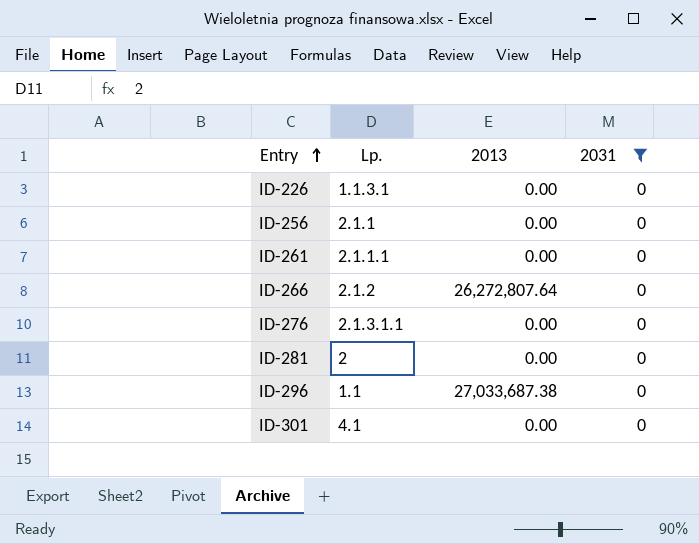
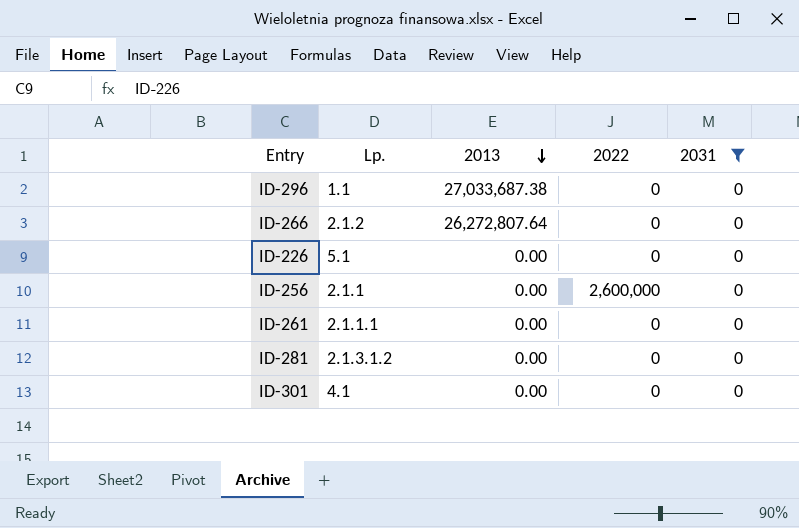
row order: Entry ascending -> 2013 descending
column 2022 | position: none -> 4
row ID-276: 2.1.3.1.1 | 0.00 | 0 -> none
ID-226 | Lp.: 1.1.3.1 -> 5.1
ID-281 | Lp.: 2 -> 2.1.3.1.2

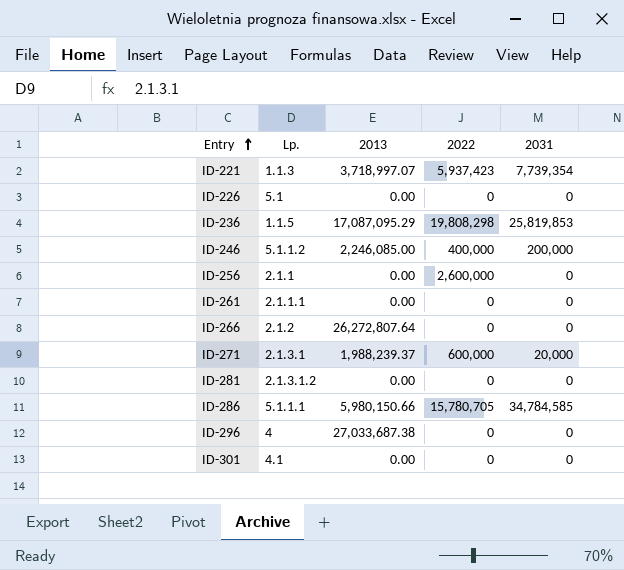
filter: 2031 = 0 -> none
row order: 2013 descending -> Entry ascending
ID-296 | Lp.: 1.1 -> 4

